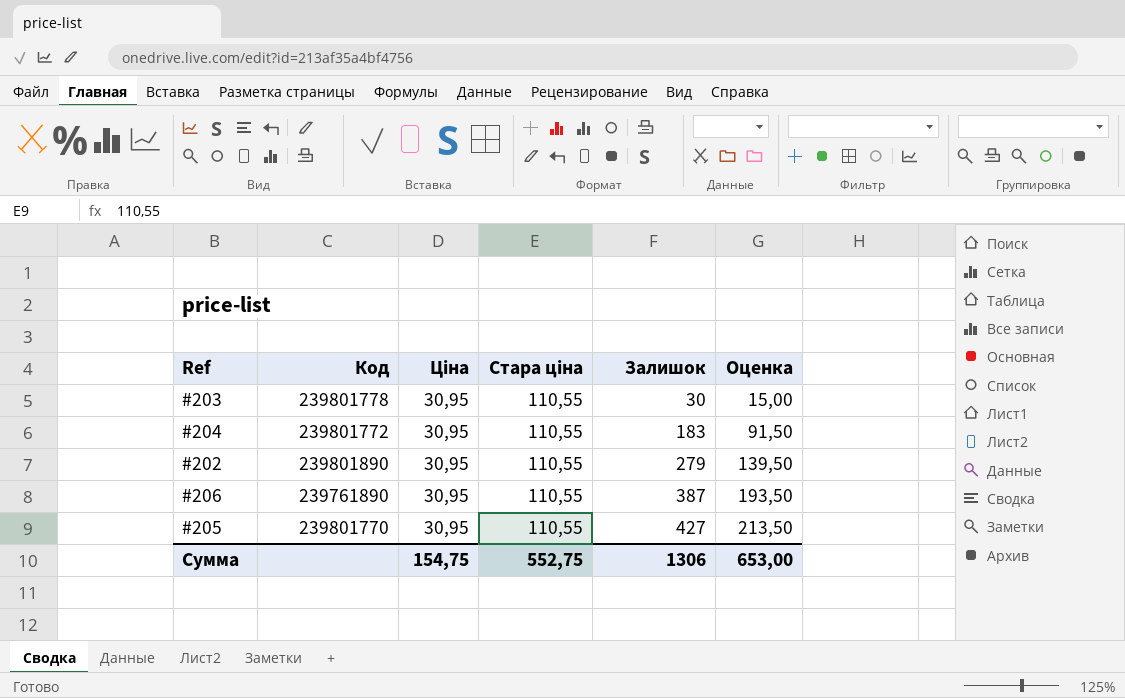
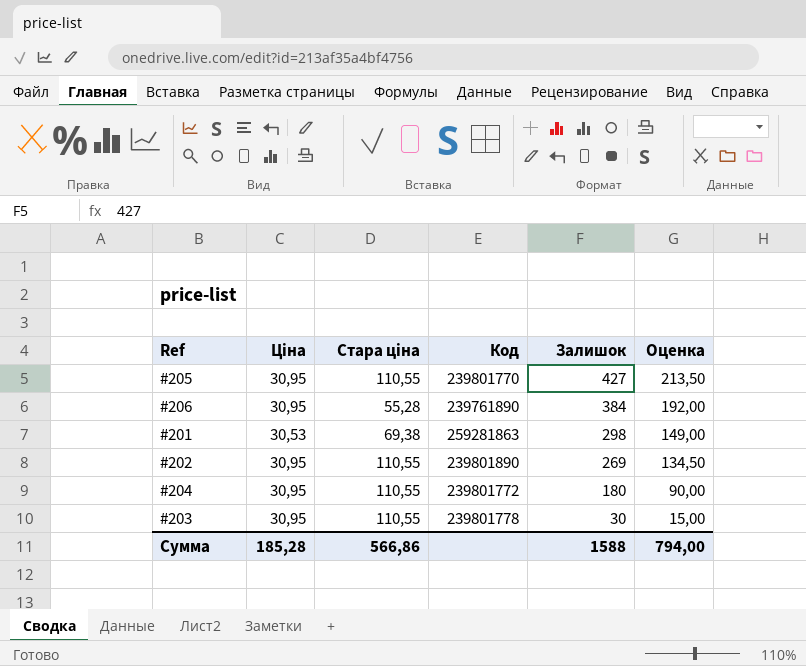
row order: Залишок ascending -> Залишок descending
column Код | position: 2 -> 4
#206 | Стара ціна: 110,55 -> 55,28
#206 | Залишок: 387 -> 384
#206 | Оценка: 193,50 -> 192,00
row #201: none -> 30,53 | 69,38 | 259281863 | 298 | 149,00
#202 | Залишок: 279 -> 269
#202 | Оценка: 139,50 -> 134,50
#204 | Залишок: 183 -> 180
#204 | Оценка: 91,50 -> 90,00
Сумма | Ціна: 154,75 -> 185,28
Сумма | Стара ціна: 552,75 -> 566,86
Сумма | Залишок: 1306 -> 1588
Сумма | Оценка: 653,00 -> 794,00

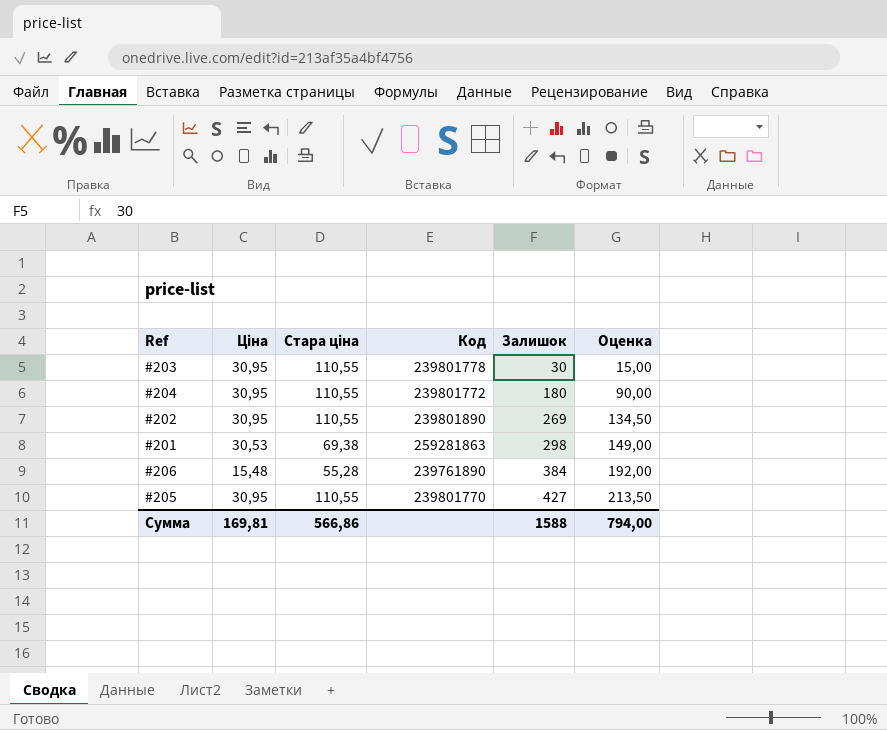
row order: Залишок descending -> Залишок ascending
#206 | Ціна: 30,95 -> 15,48
Сумма | Ціна: 185,28 -> 169,81

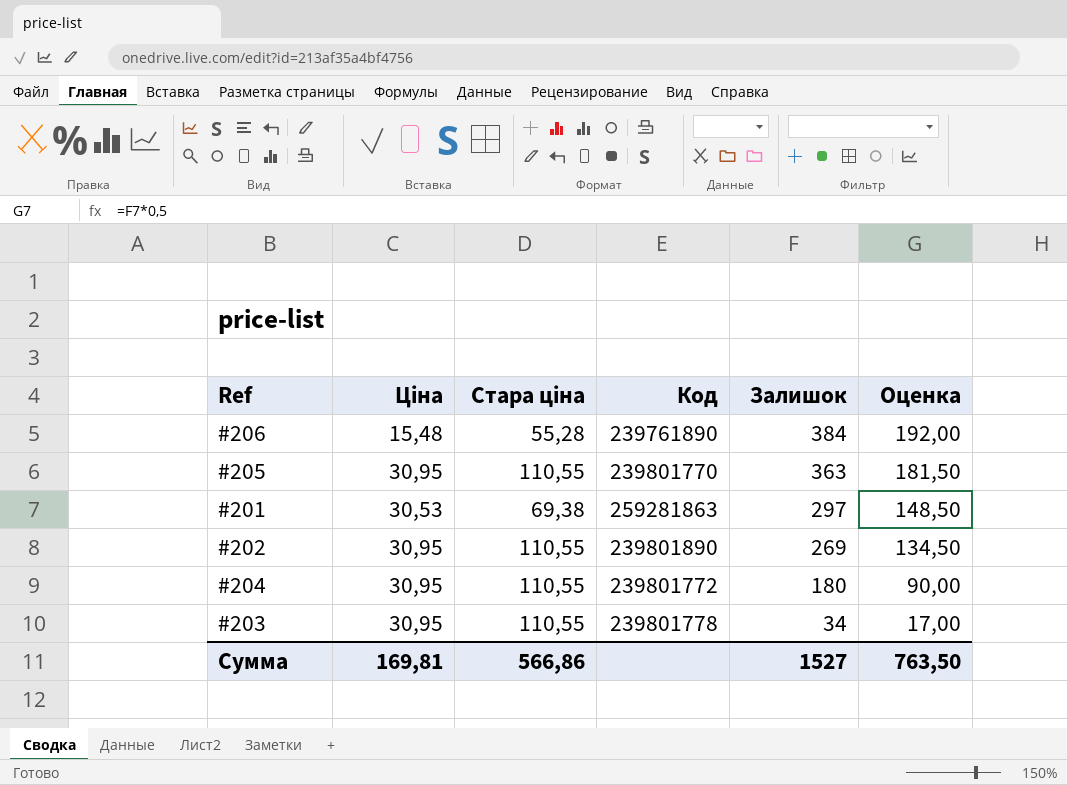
row order: Залишок ascending -> Залишок descending
#205 | Залишок: 427 -> 363
#205 | Оценка: 213,50 -> 181,50
#201 | Залишок: 298 -> 297
#201 | Оценка: 149,00 -> 148,50
#203 | Залишок: 30 -> 34
#203 | Оценка: 15,00 -> 17,00
Сумма | Залишок: 1588 -> 1527
Сумма | Оценка: 794,00 -> 763,50

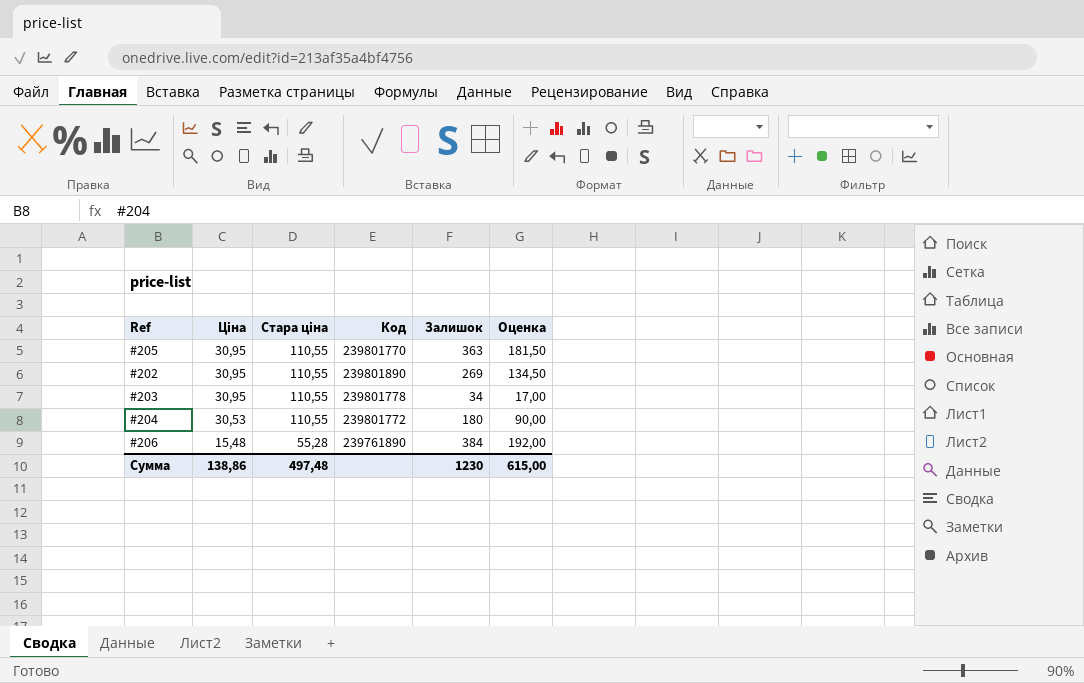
row order: Залишок descending -> Ціна descending
row #201: 30,53 | 69,38 | 259281863 | 297 | 148,50 -> none
#204 | Ціна: 30,95 -> 30,53
Сумма | Ціна: 169,81 -> 138,86
Сумма | Стара ціна: 566,86 -> 497,48
Сумма | Залишок: 1527 -> 1230
Сумма | Оценка: 763,50 -> 615,00

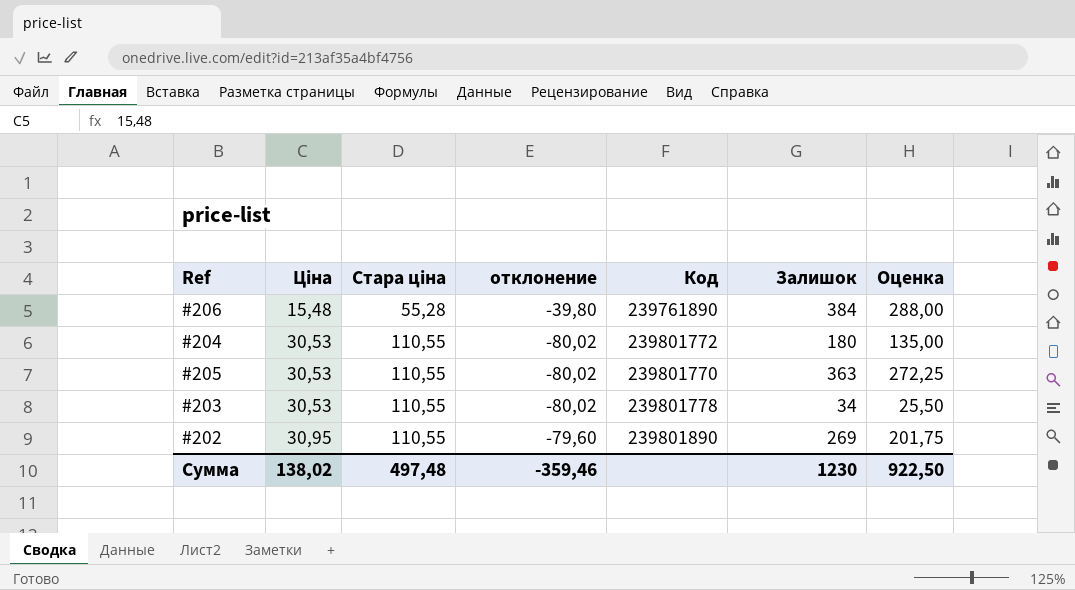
row order: Ціна descending -> Ціна ascending
column отклонение | formula: none -> [Ціна] - [Стара ціна]
column Оценка | formula: [Залишок] * 0,5 -> [Залишок] * 0,75
#205 | Ціна: 30,95 -> 30,53
#203 | Ціна: 30,95 -> 30,53
Сумма | Ціна: 138,86 -> 138,02
Сумма | Оценка: 615,00 -> 922,50

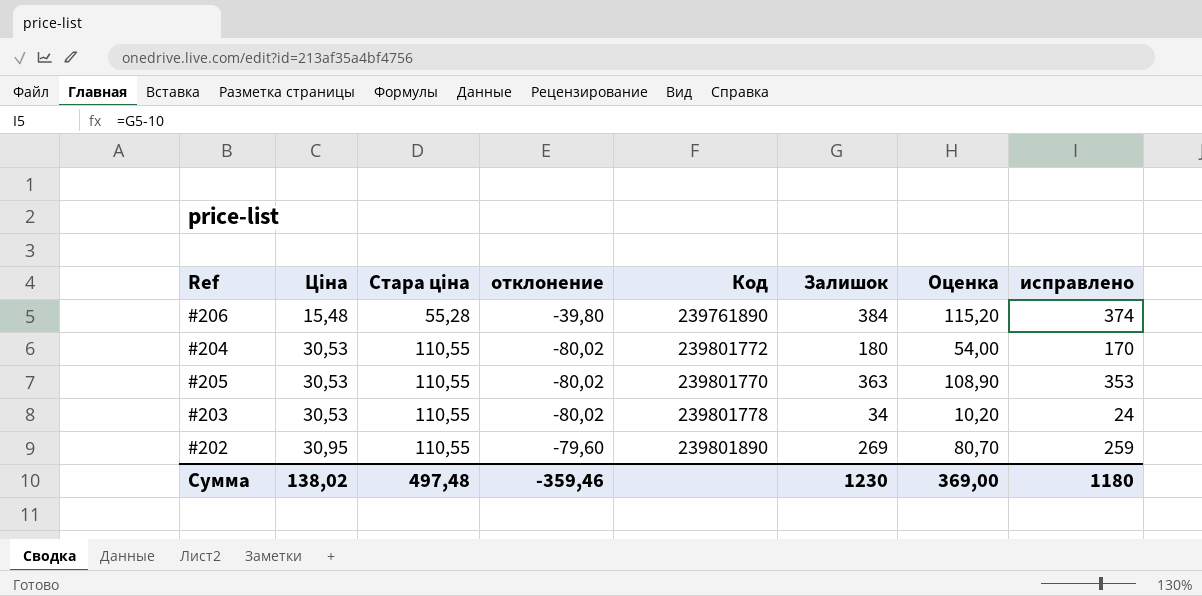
column Оценка | formula: [Залишок] * 0,75 -> [Залишок] * 0,3
column исправлено | formula: none -> [Залишок] - 10
Сумма | Оценка: 922,50 -> 369,00

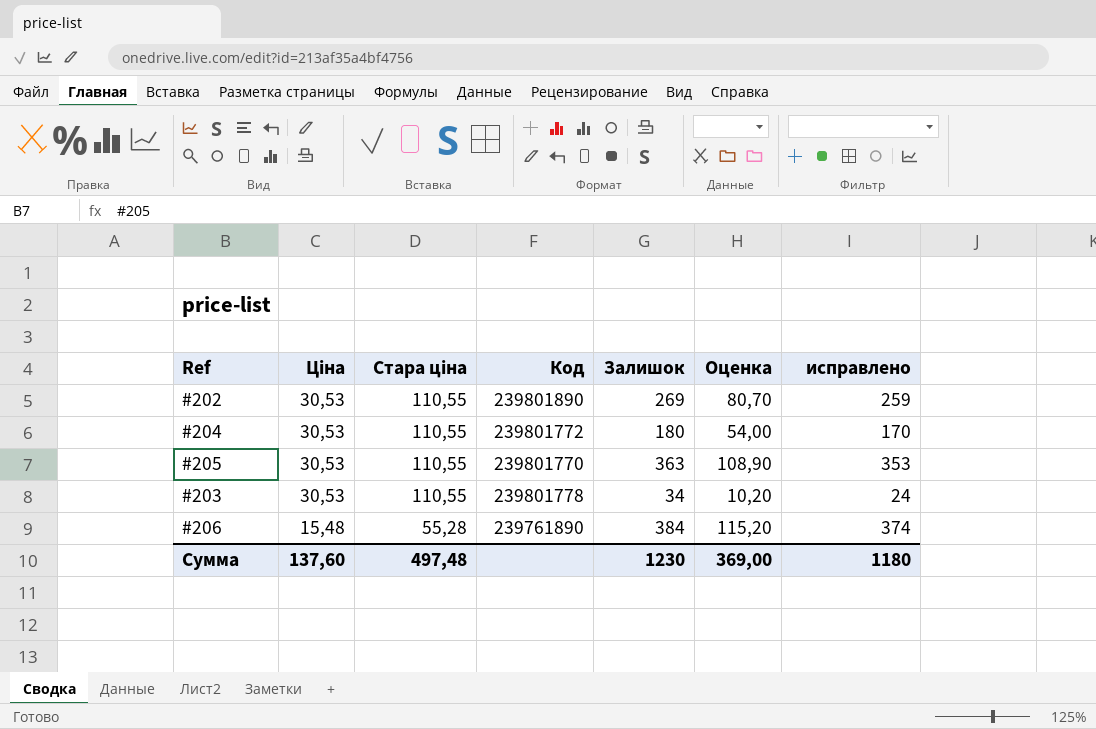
row order: Ціна ascending -> Ціна descending
column отклонение | formula: [Ціна] - [Стара ціна] -> none
#202 | Ціна: 30,95 -> 30,53
Сумма | Ціна: 138,02 -> 137,60

